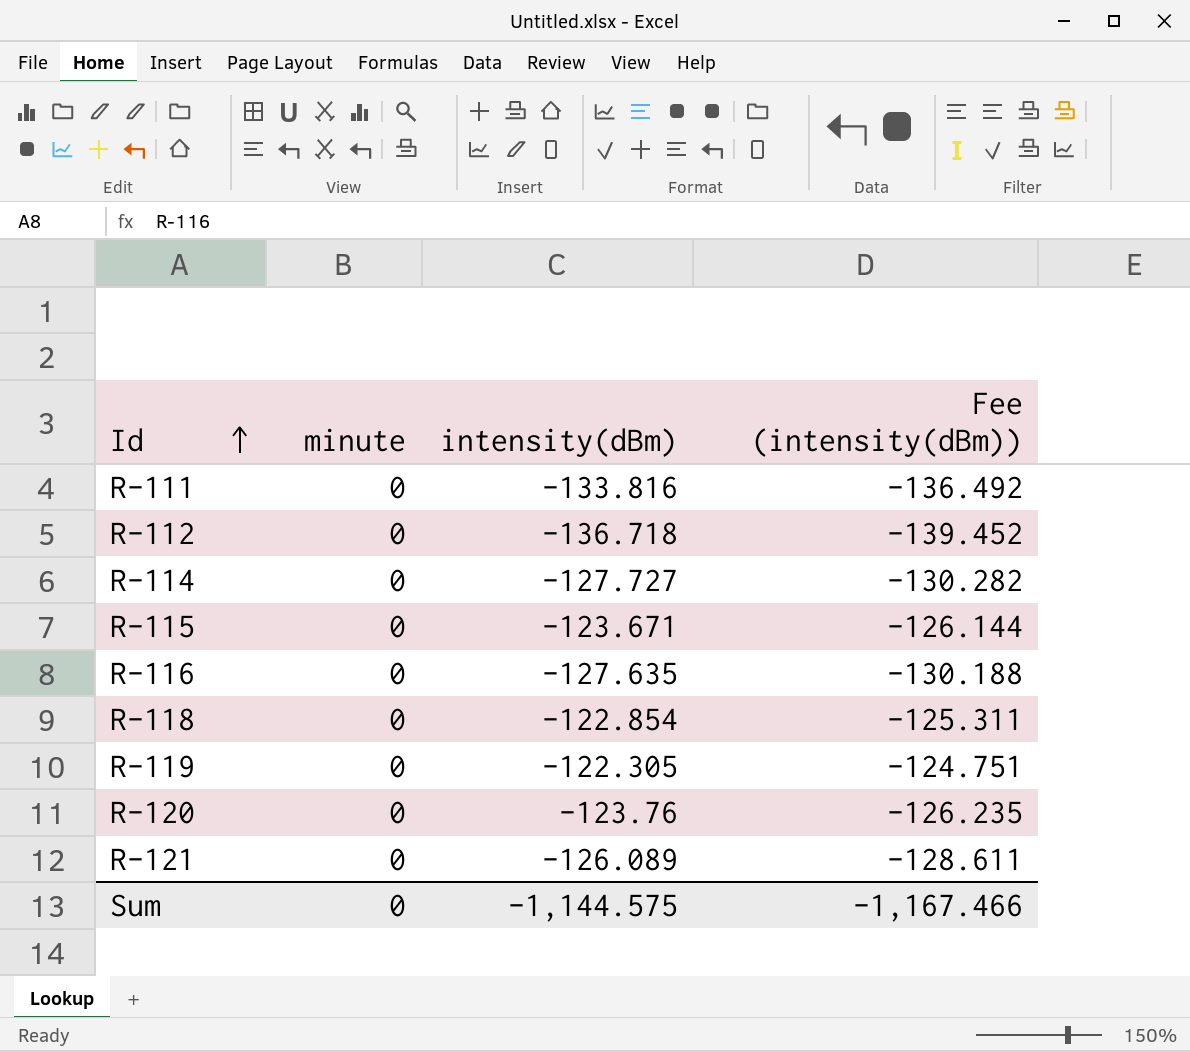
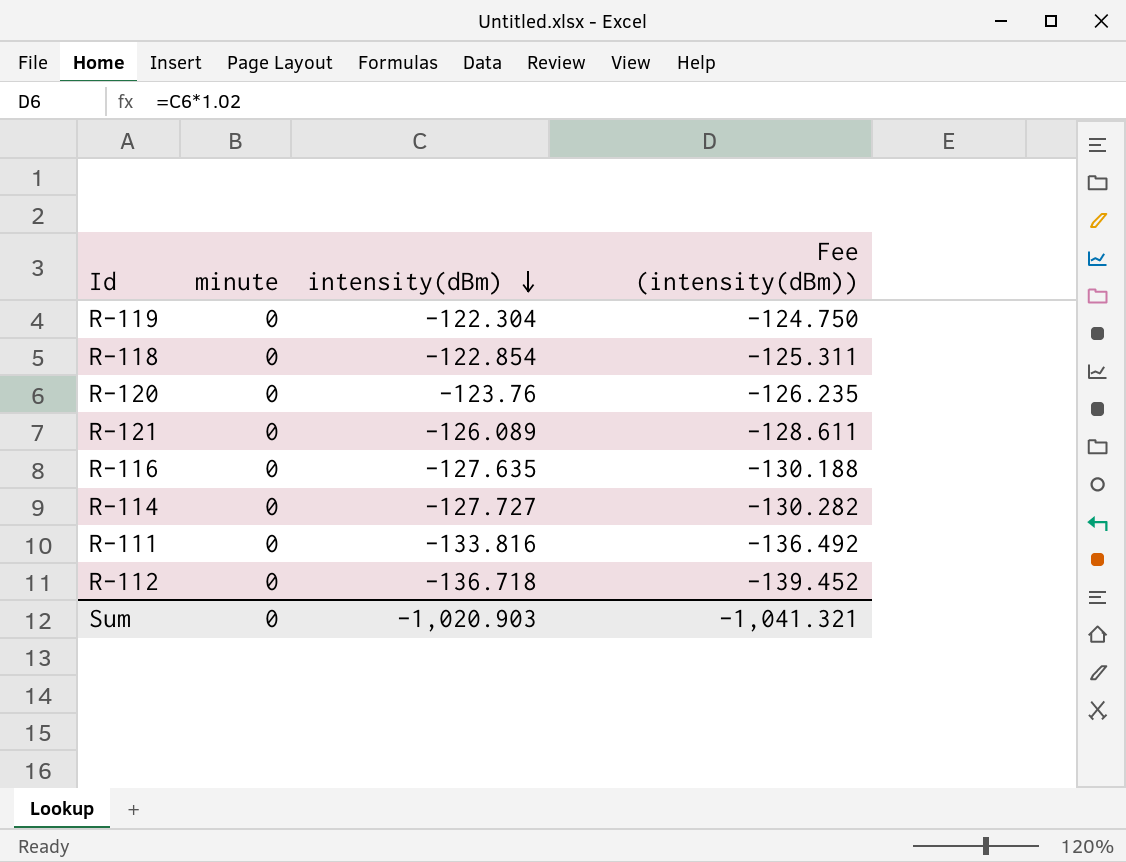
row order: Id ascending -> intensity(dBm) descending
row R-115: 0 | -123.671 | -126.144 -> none
R-119 | intensity(dBm): -122.305 -> -122.304
R-119 | Fee (intensity(dBm)): -124.751 -> -124.750
Sum | intensity(dBm): -1,144.575 -> -1,020.903
Sum | Fee (intensity(dBm)): -1,167.466 -> -1,041.321

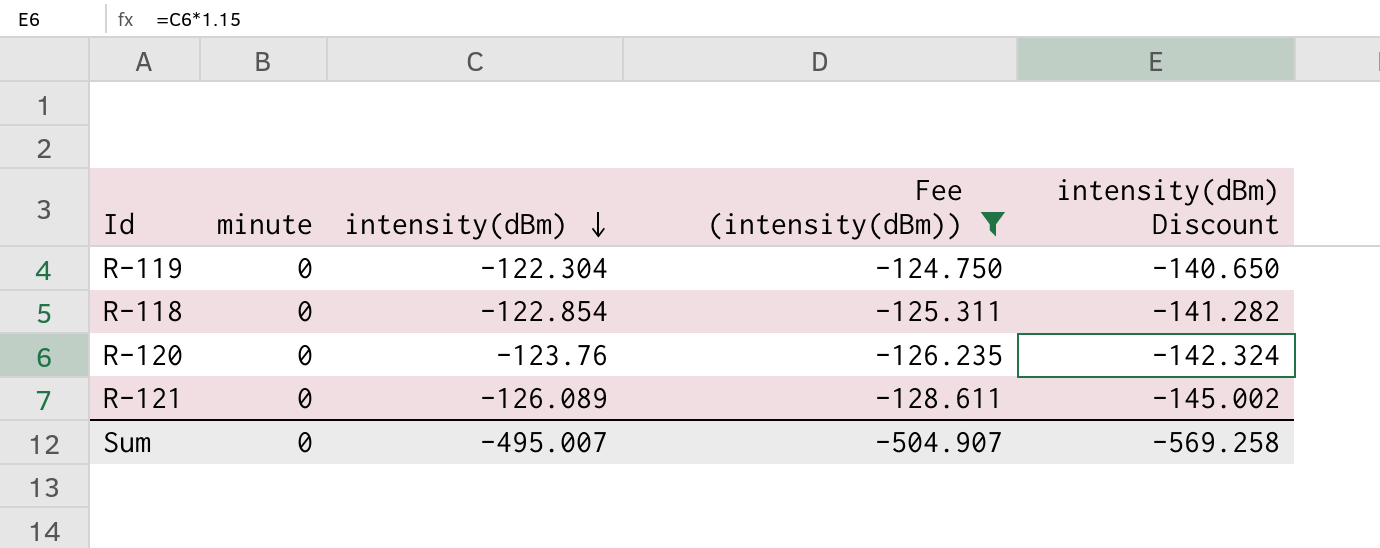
filter: none -> Fee (intensity(dBm)) >= -128.611
column intensity(dBm) Discount | formula: none -> [intensity(dBm)] * 1.15
Sum | intensity(dBm): -1,020.903 -> -495.007
Sum | Fee (intensity(dBm)): -1,041.321 -> -504.907

